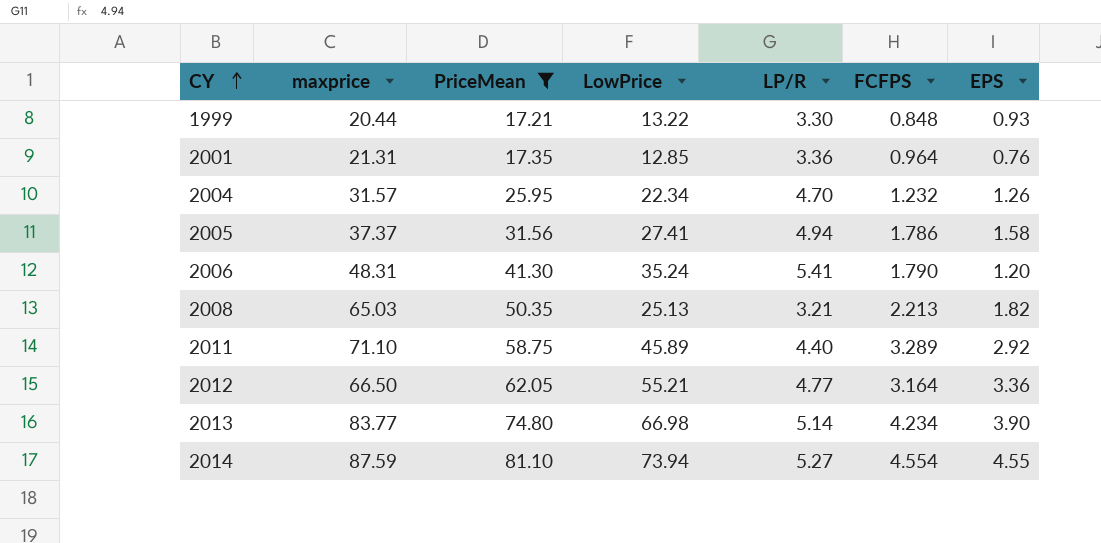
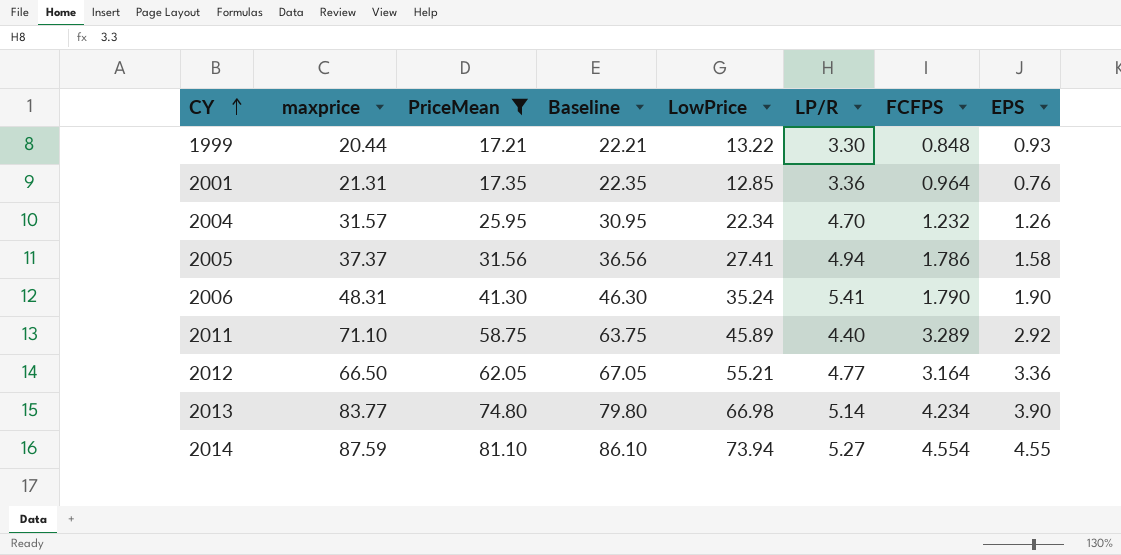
column Baseline | formula: none -> [PriceMean] + 5
row 2008: 65.03 | 50.35 | 25.13 | 3.21 | 2.213 | 1.82 -> none
2006 | EPS: 1.20 -> 1.90

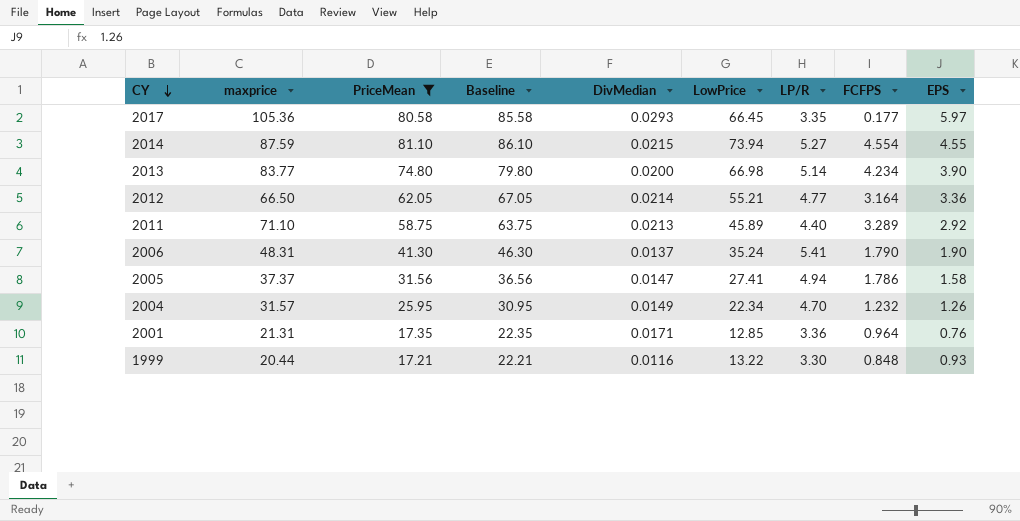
row order: CY ascending -> CY descending
column DivMedian | position: none -> 5
row 2017: none -> 105.36 | 80.58 | 85.58 | 0.0293 | 66.45 | 3.35 | 0.177 | 5.97

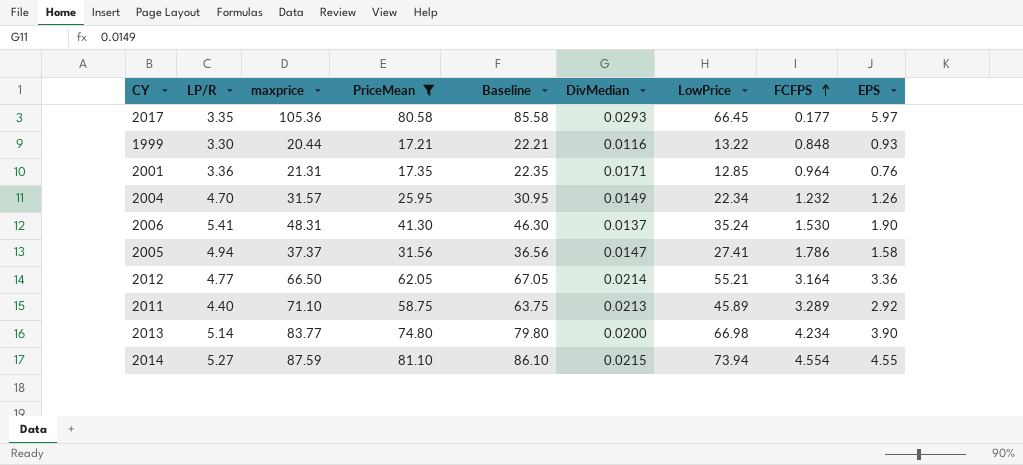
row order: CY descending -> FCFPS ascending
column LP/R | position: 7 -> 2
2006 | FCFPS: 1.790 -> 1.530

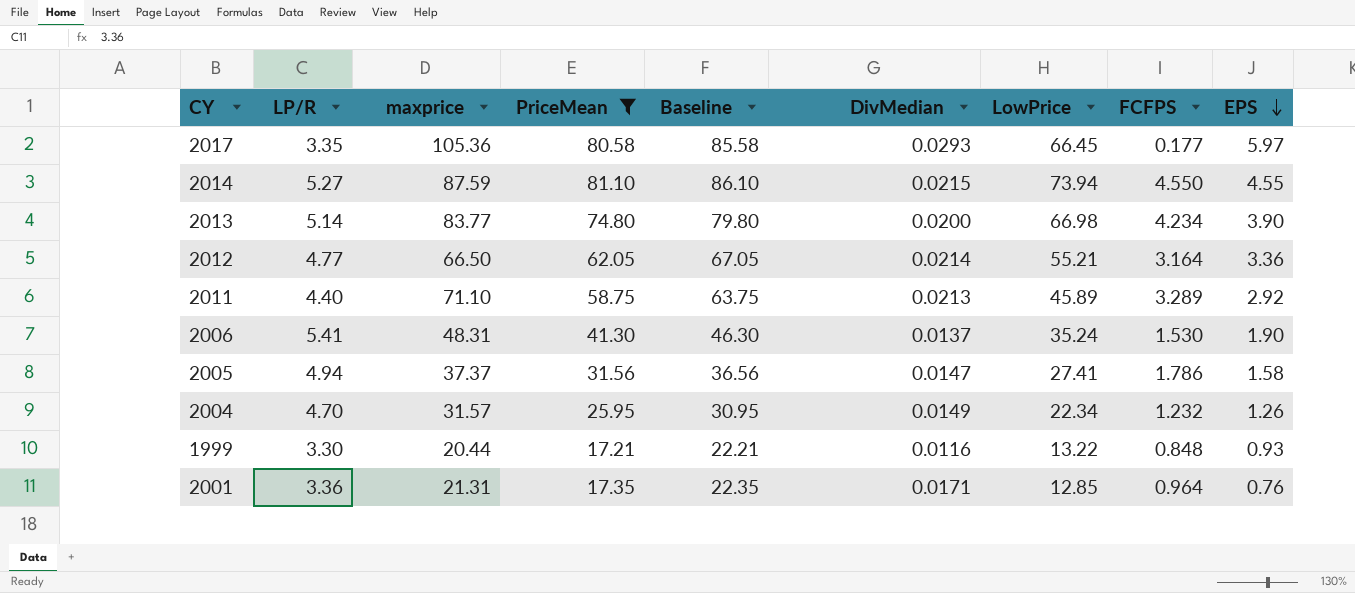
row order: FCFPS ascending -> EPS descending
2014 | FCFPS: 4.554 -> 4.550

